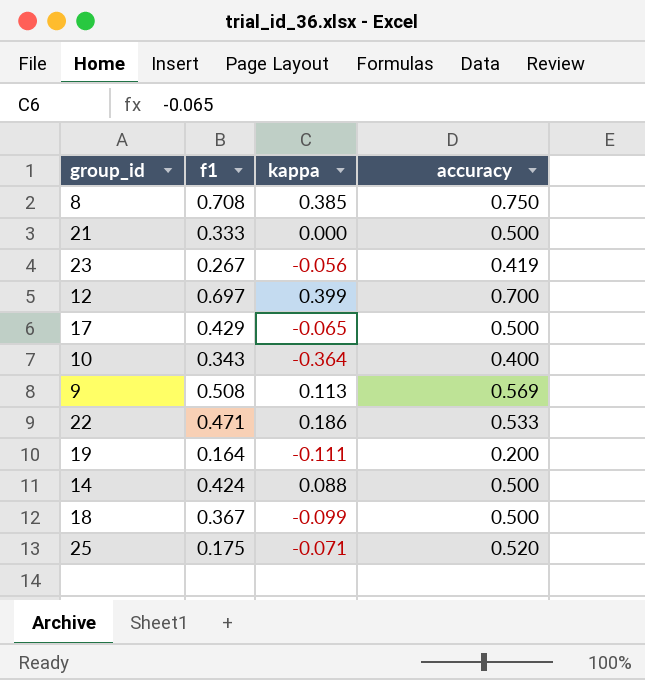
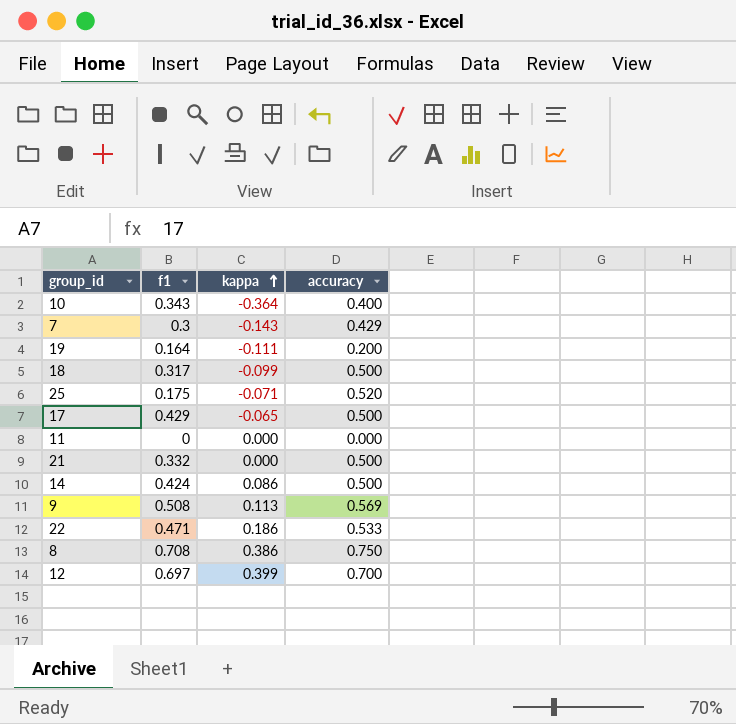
row order: none -> kappa ascending
row 23: 0.267 | -0.056 | 0.419 -> none
row 7: none -> 0.3 | -0.143 | 0.429
18 | f1: 0.367 -> 0.317
row 11: none -> 0 | 0.000 | 0.000
21 | f1: 0.333 -> 0.332
14 | kappa: 0.088 -> 0.086
8 | kappa: 0.385 -> 0.386

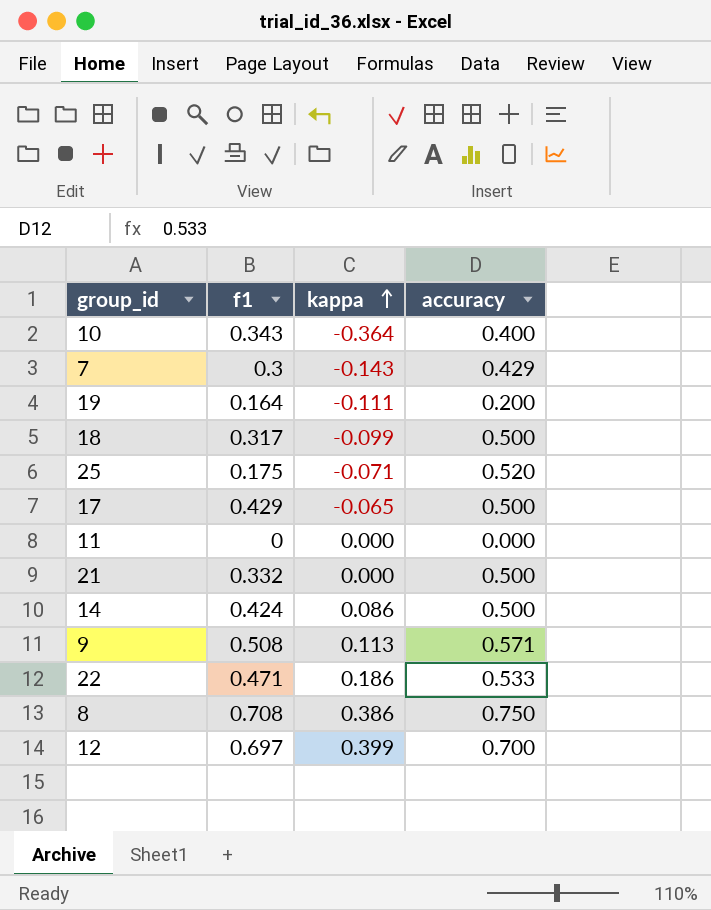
9 | accuracy: 0.569 -> 0.571

